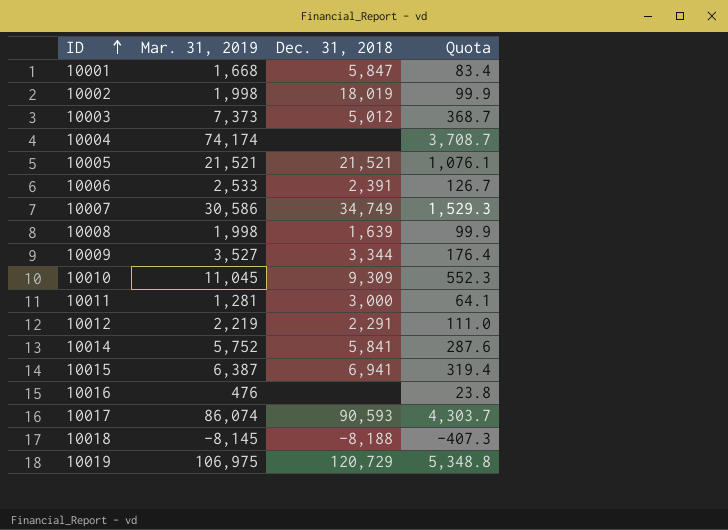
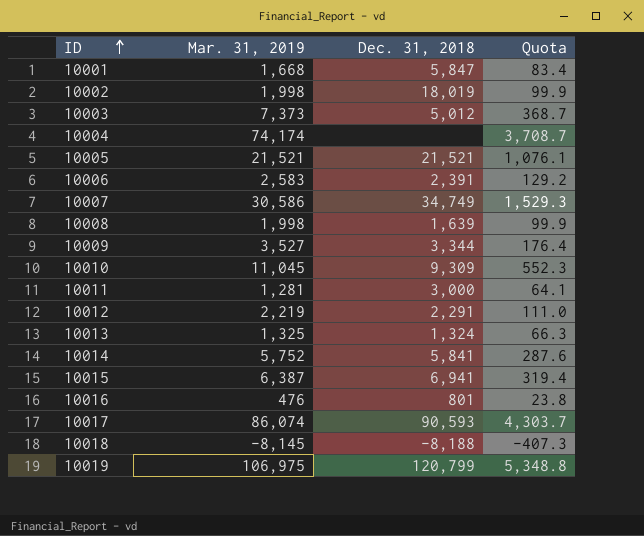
10006 | Mar. 31, 2019: 2,533 -> 2,583
10006 | Quota: 126.7 -> 129.2
row 10013: none -> 1,325 | 1,324 | 66.3
10016 | Dec. 31, 2018: none -> 801
10019 | Dec. 31, 2018: 120,729 -> 120,799

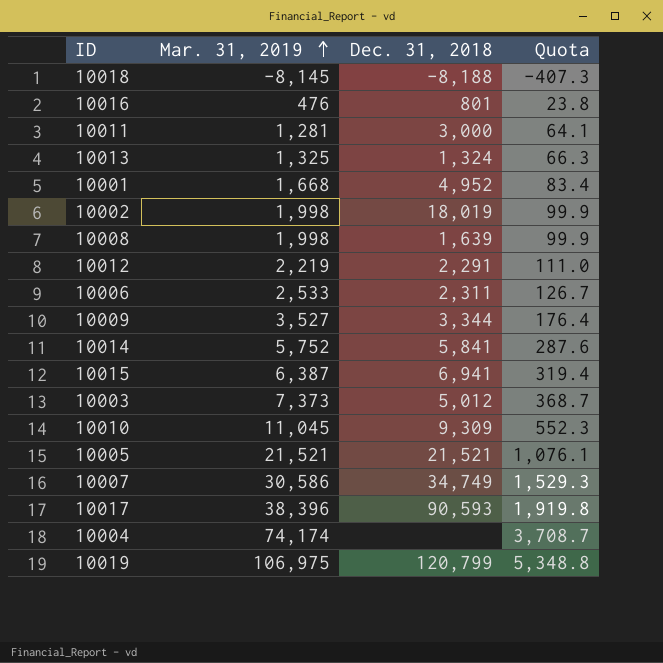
row order: ID ascending -> Mar. 31, 2019 ascending
10001 | Dec. 31, 2018: 5,847 -> 4,952
10006 | Mar. 31, 2019: 2,583 -> 2,533
10006 | Dec. 31, 2018: 2,391 -> 2,311
10006 | Quota: 129.2 -> 126.7
10017 | Mar. 31, 2019: 86,074 -> 38,396
10017 | Quota: 4,303.7 -> 1,919.8

